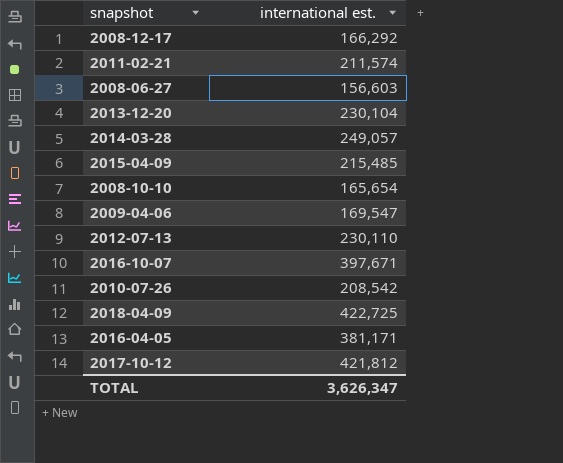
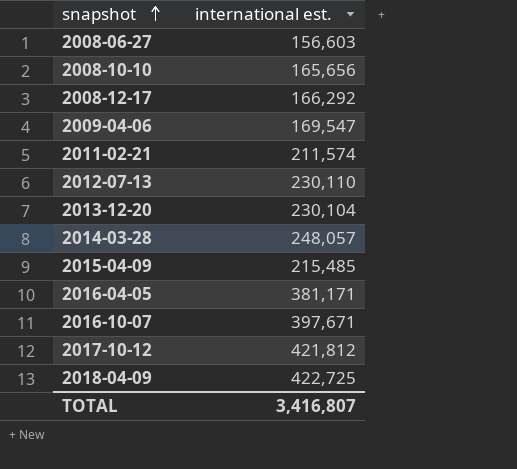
row order: none -> snapshot ascending
row 2010-07-26: 208,542 -> none
2008-10-10 | international est.: 165,654 -> 165,656
2014-03-28 | international est.: 249,057 -> 248,057
TOTAL | international est.: 3,626,347 -> 3,416,807

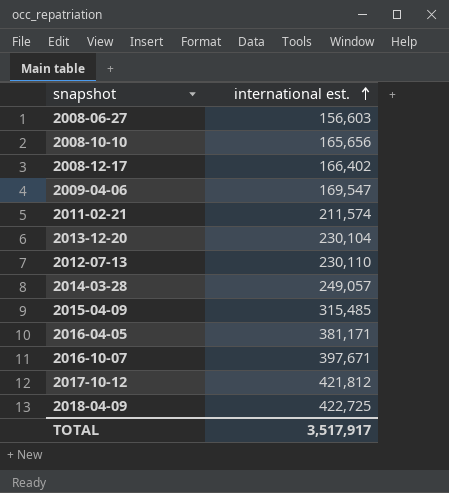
row order: snapshot ascending -> international est. ascending
2008-12-17 | international est.: 166,292 -> 166,402
2014-03-28 | international est.: 248,057 -> 249,057
2015-04-09 | international est.: 215,485 -> 315,485
TOTAL | international est.: 3,416,807 -> 3,517,917

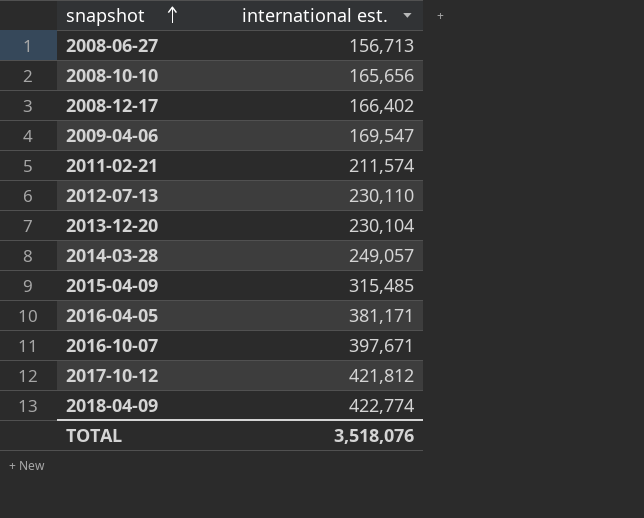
row order: international est. ascending -> snapshot ascending
2008-06-27 | international est.: 156,603 -> 156,713
2018-04-09 | international est.: 422,725 -> 422,774
TOTAL | international est.: 3,517,917 -> 3,518,076

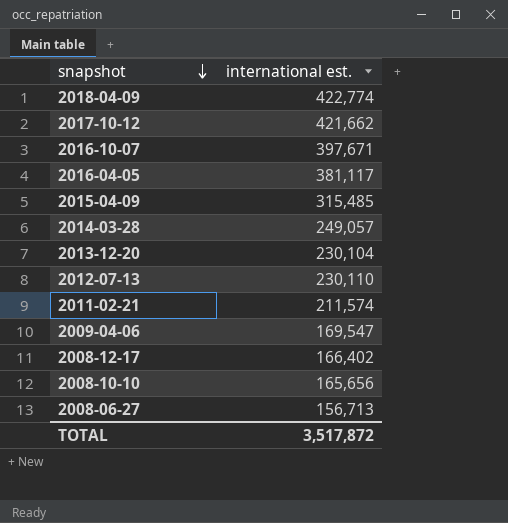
row order: snapshot ascending -> snapshot descending
2017-10-12 | international est.: 421,812 -> 421,662
2016-04-05 | international est.: 381,171 -> 381,117
TOTAL | international est.: 3,518,076 -> 3,517,872

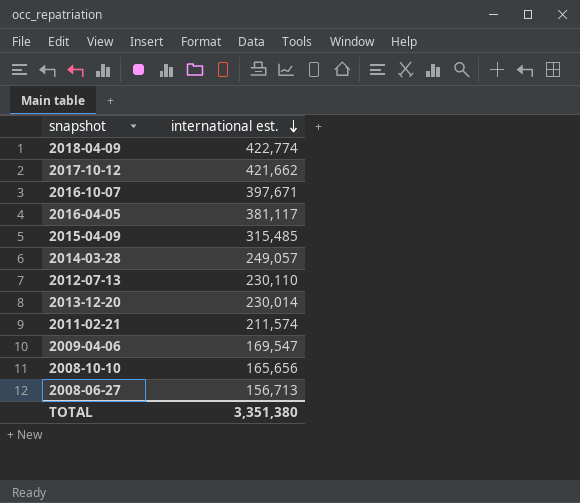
row order: snapshot descending -> international est. descending
row 2008-12-17: 166,402 -> none
2013-12-20 | international est.: 230,104 -> 230,014
TOTAL | international est.: 3,517,872 -> 3,351,380

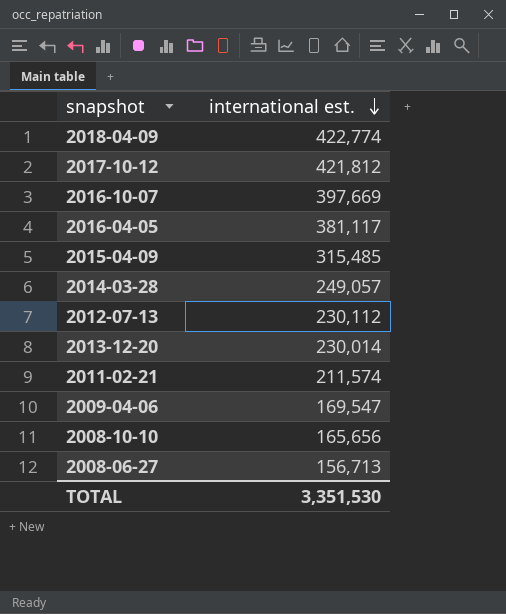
2017-10-12 | international est.: 421,662 -> 421,812
2016-10-07 | international est.: 397,671 -> 397,669
2012-07-13 | international est.: 230,110 -> 230,112
TOTAL | international est.: 3,351,380 -> 3,351,530

